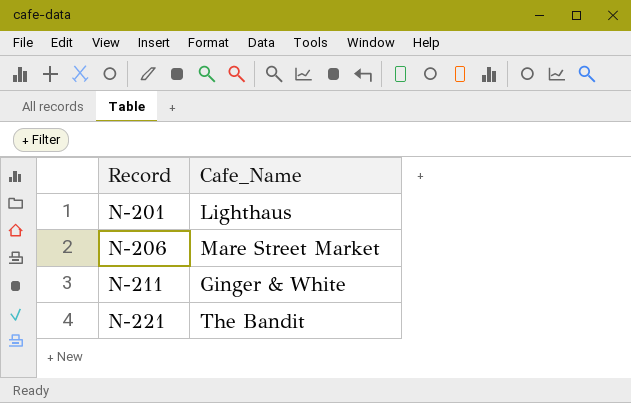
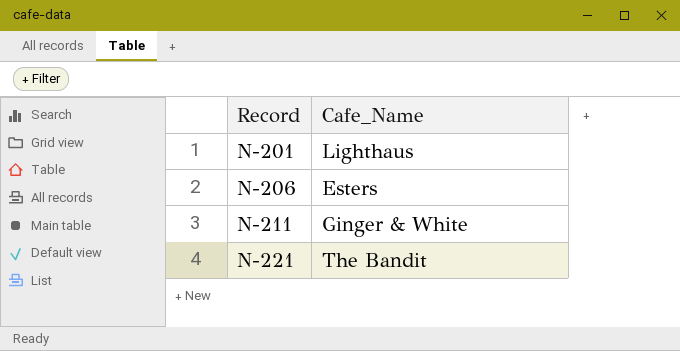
N-206 | Cafe_Name: Mare Street Market -> Esters

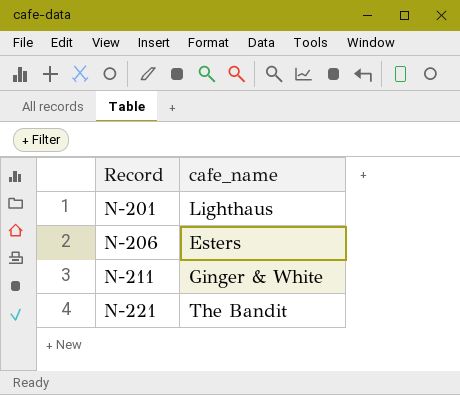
column name: Cafe_Name -> cafe_name

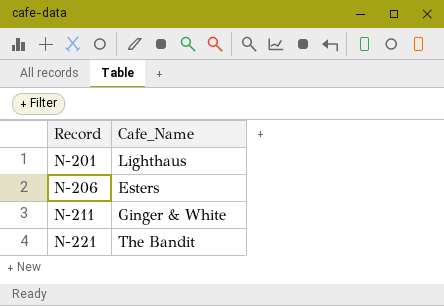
column name: cafe_name -> Cafe_Name

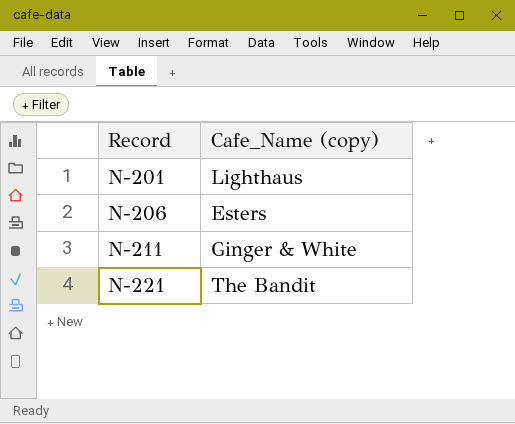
column name: Cafe_Name -> Cafe_Name (copy)

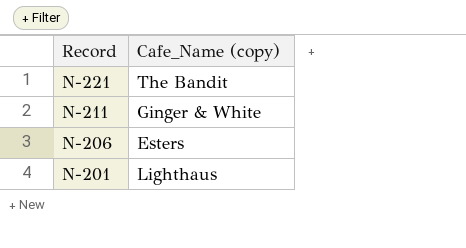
row order: Record ascending -> Record descending

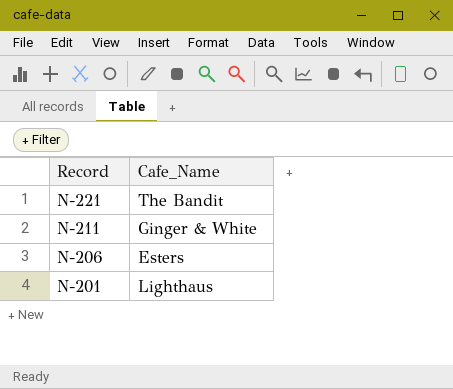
column name: Cafe_Name (copy) -> Cafe_Name

